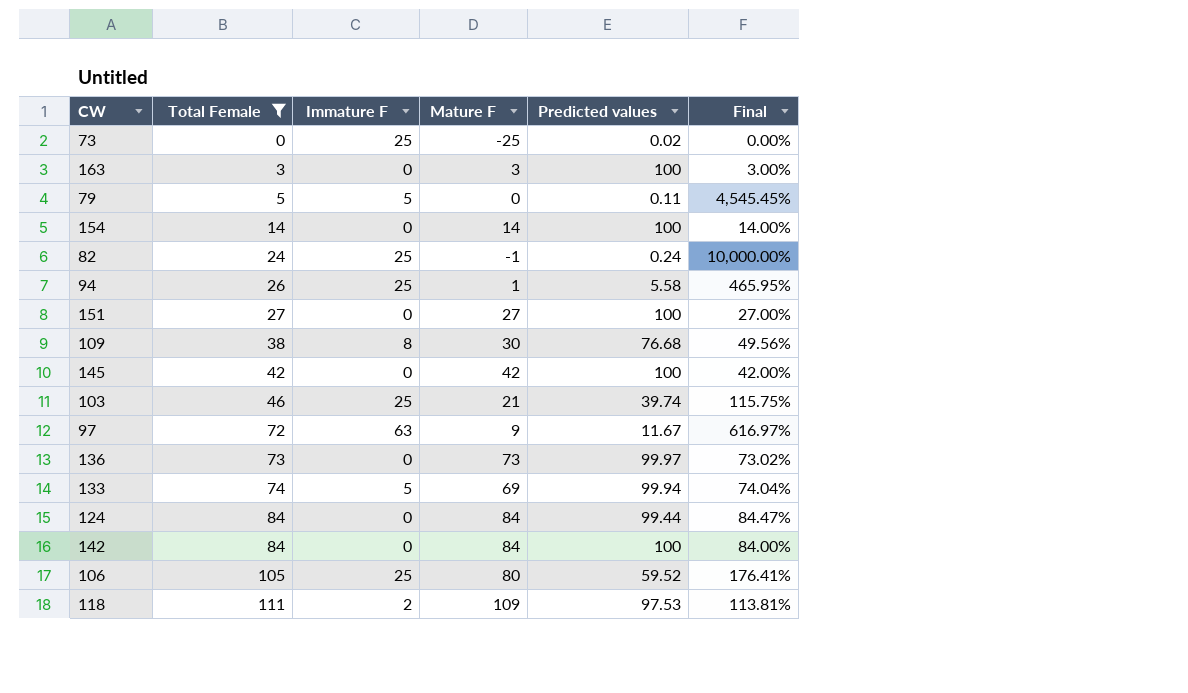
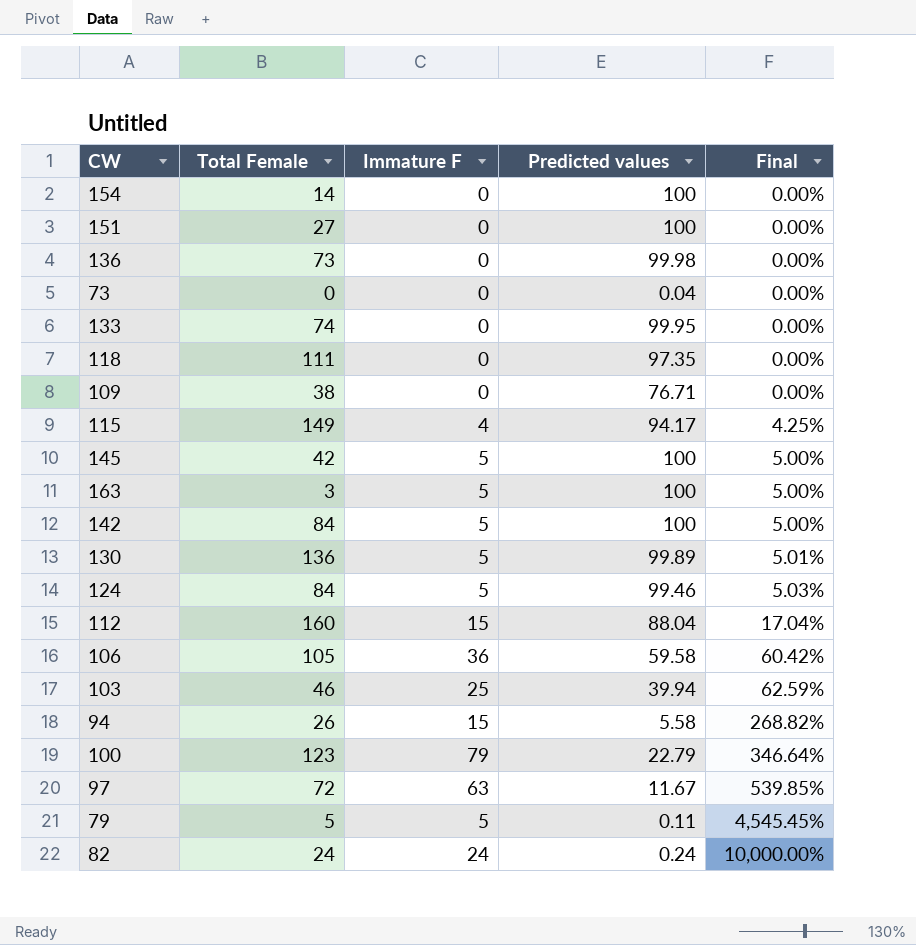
filter: Total Female <= 111 -> none
row order: Total Female ascending -> Final ascending
column Mature F | formula: [Total Female] - [Immature F] -> none
column Final | formula: [Total Female] / [Predicted values] -> [Immature F] / [Predicted values]
136 | Predicted values: 99.97 -> 99.98
73 | Immature F: 25 -> 0
73 | Predicted values: 0.02 -> 0.04
133 | Immature F: 5 -> 0
133 | Predicted values: 99.94 -> 99.95
118 | Immature F: 2 -> 0
118 | Predicted values: 97.53 -> 97.35
109 | Immature F: 8 -> 0
109 | Predicted values: 76.68 -> 76.71
145 | Immature F: 0 -> 5
163 | Immature F: 0 -> 5
142 | Immature F: 0 -> 5
124 | Immature F: 0 -> 5
124 | Predicted values: 99.44 -> 99.46
106 | Immature F: 25 -> 36
106 | Predicted values: 59.52 -> 59.58
103 | Predicted values: 39.74 -> 39.94
94 | Immature F: 25 -> 15
82 | Immature F: 25 -> 24

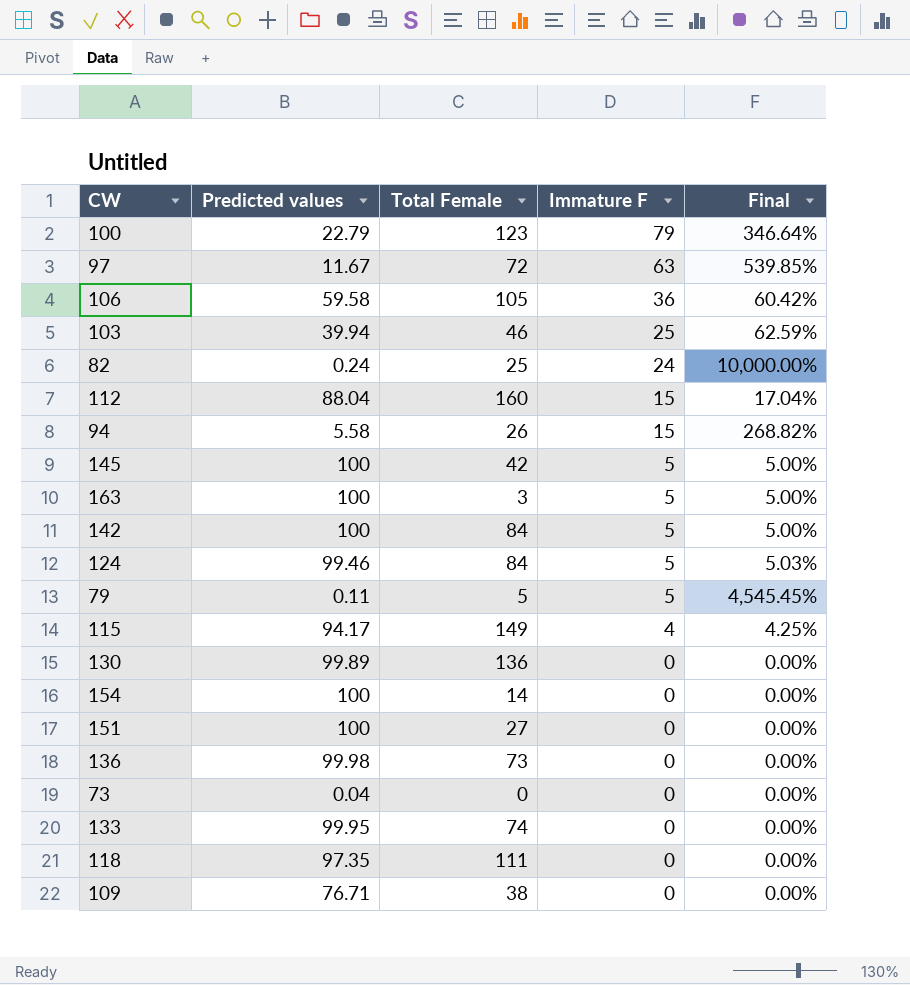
row order: Final ascending -> Immature F descending
column Predicted values | position: 4 -> 2
82 | Total Female: 24 -> 25
130 | Immature F: 5 -> 0
130 | Final: 5.01% -> 0.00%

